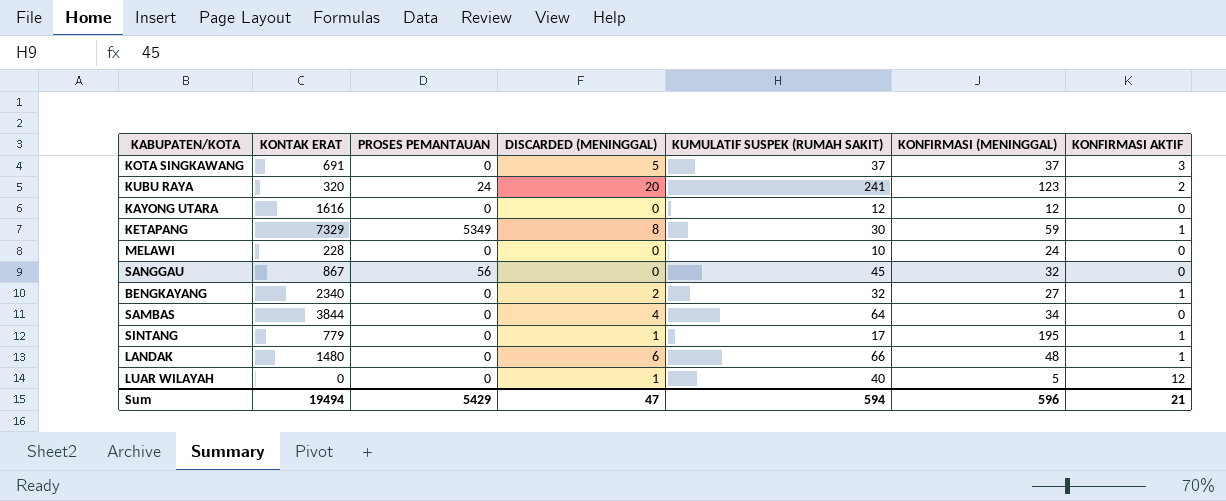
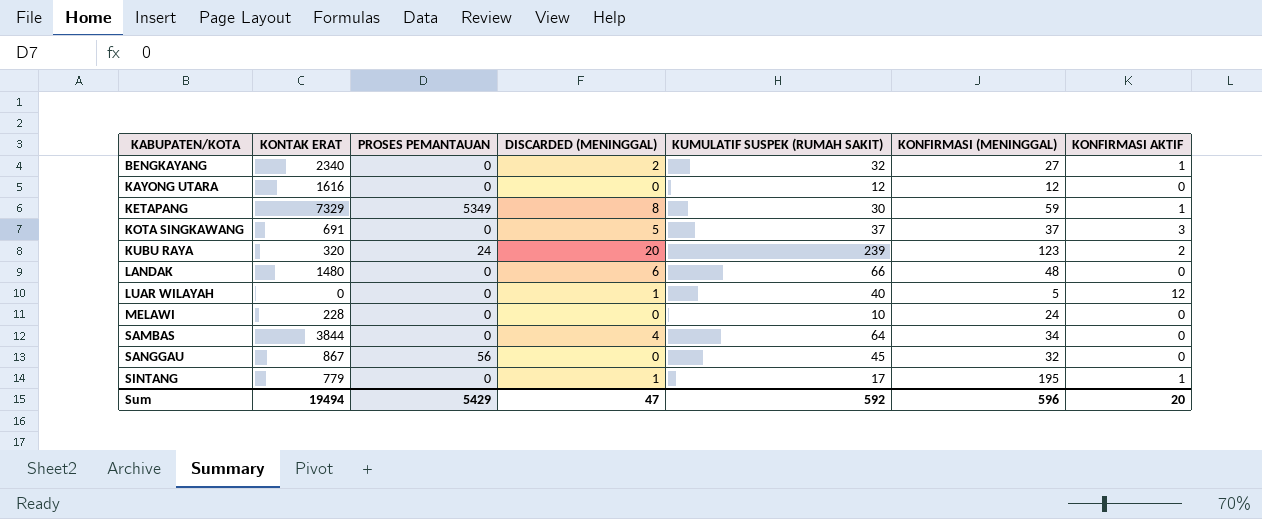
row order: none -> KABUPATEN/KOTA ascending
KUBU RAYA | KUMULATIF SUSPEK (RUMAH SAKIT): 241 -> 239
LANDAK | KONFIRMASI AKTIF: 1 -> 0
Sum | KUMULATIF SUSPEK (RUMAH SAKIT): 594 -> 592
Sum | KONFIRMASI AKTIF: 21 -> 20

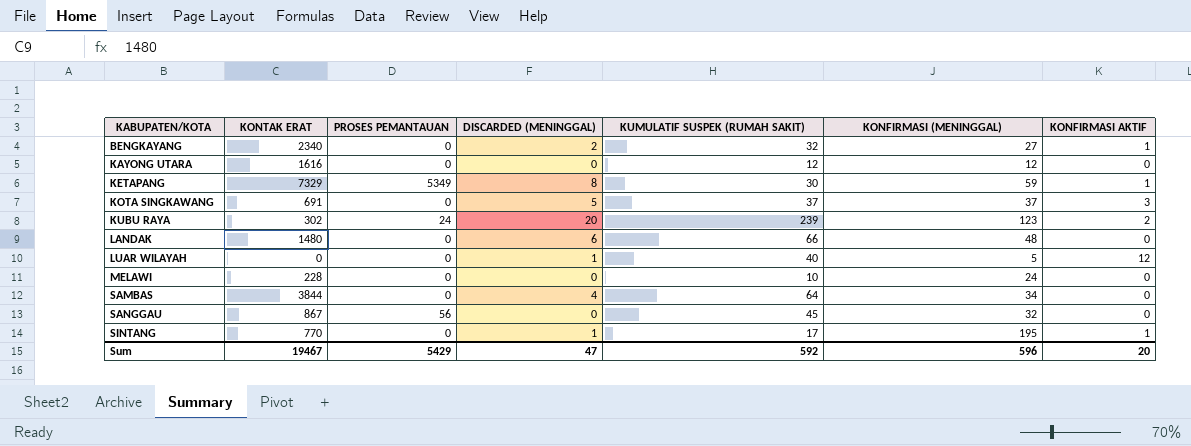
KUBU RAYA | KONTAK ERAT: 320 -> 302
SINTANG | KONTAK ERAT: 779 -> 770
Sum | KONTAK ERAT: 19494 -> 19467

